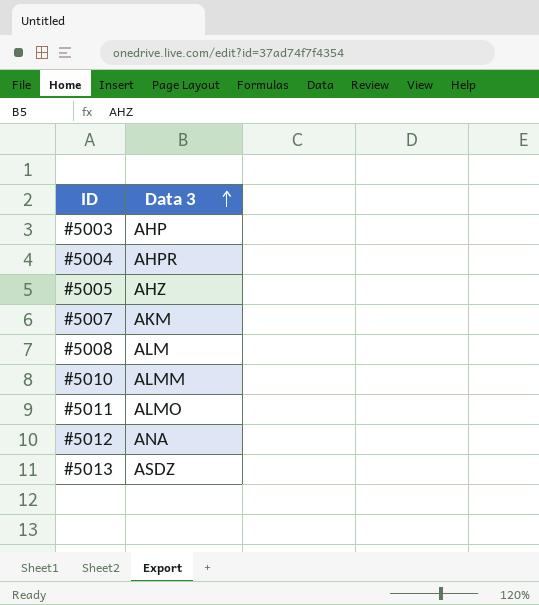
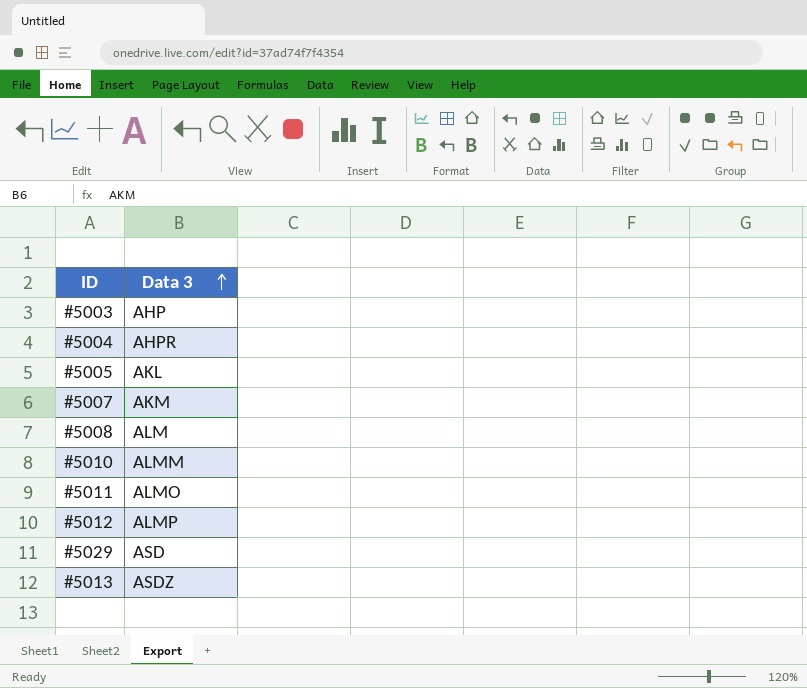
#5005 | Data 3: AHZ -> AKL
#5012 | Data 3: ANA -> ALMP
row #5029: none -> ASD

